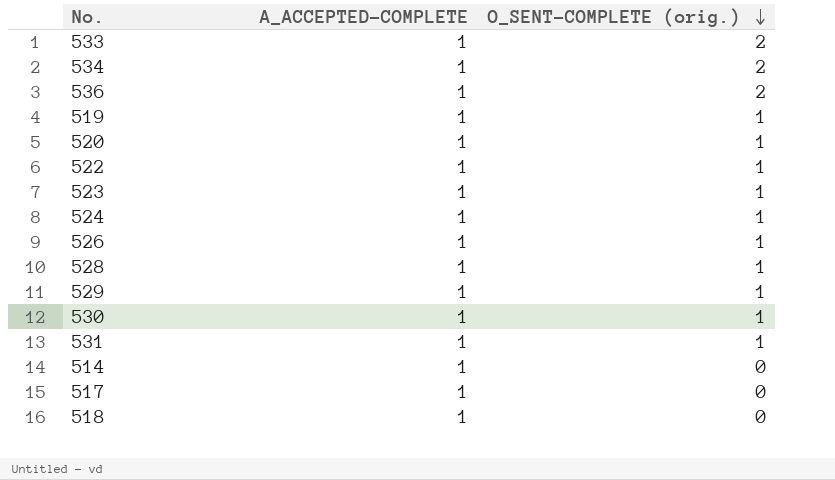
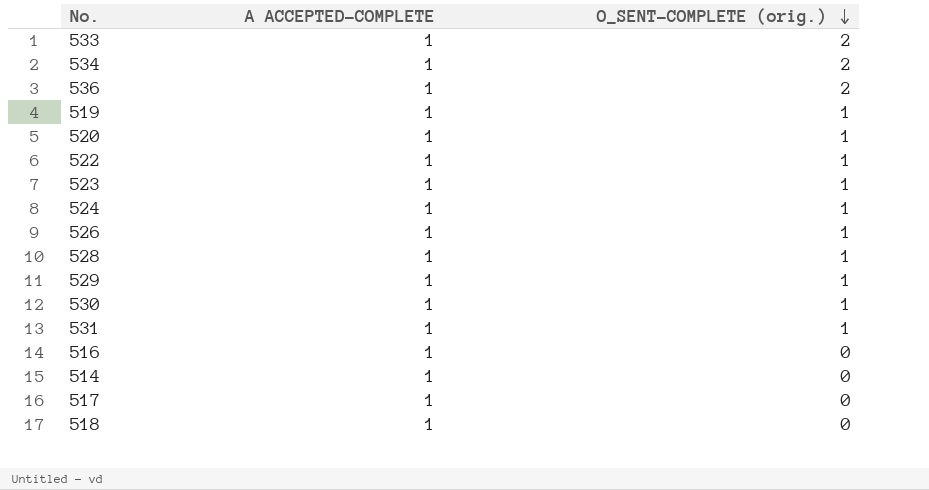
column name: A_ACCEPTED-COMPLETE -> A ACCEPTED-COMPLETE
row 516: none -> 1 | 0

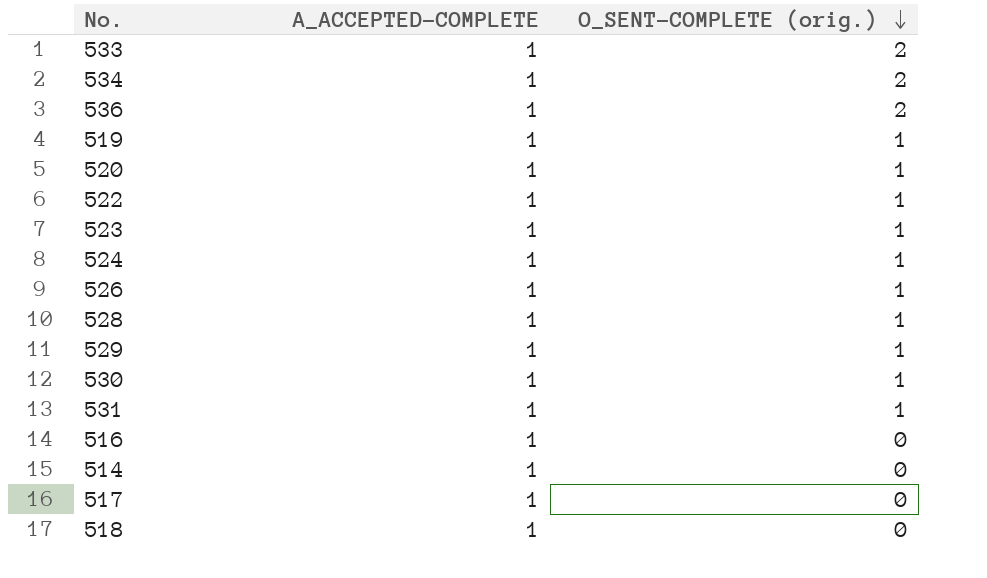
column name: A ACCEPTED-COMPLETE -> A_ACCEPTED-COMPLETE

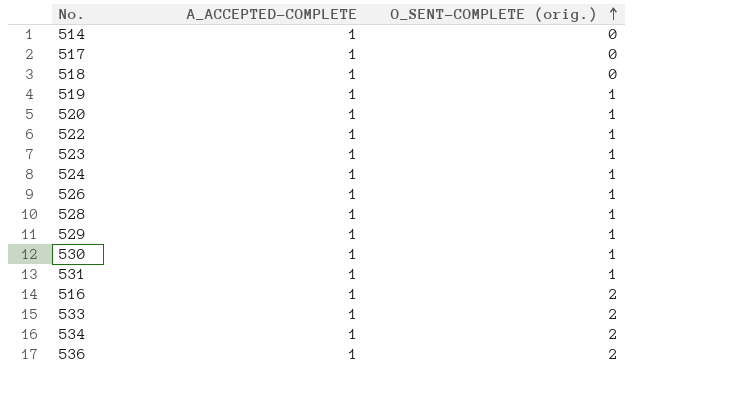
row order: O_SENT-COMPLETE (orig.) descending -> O_SENT-COMPLETE (orig.) ascending
516 | O_SENT-COMPLETE (orig.): 0 -> 2

